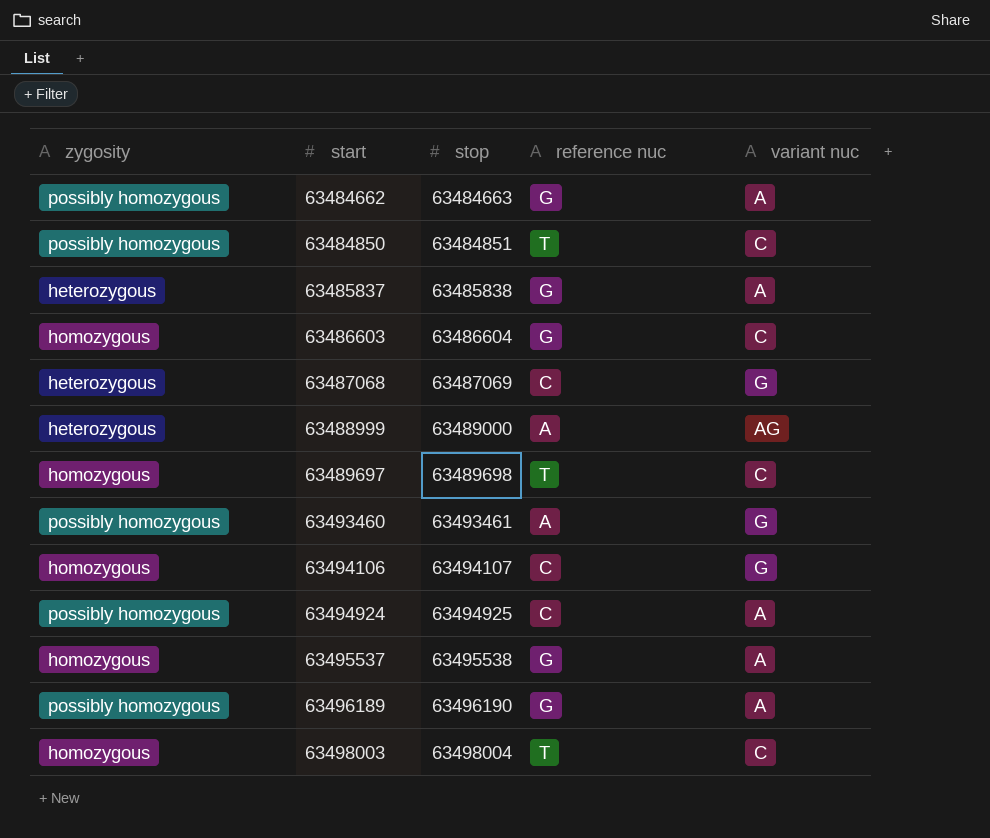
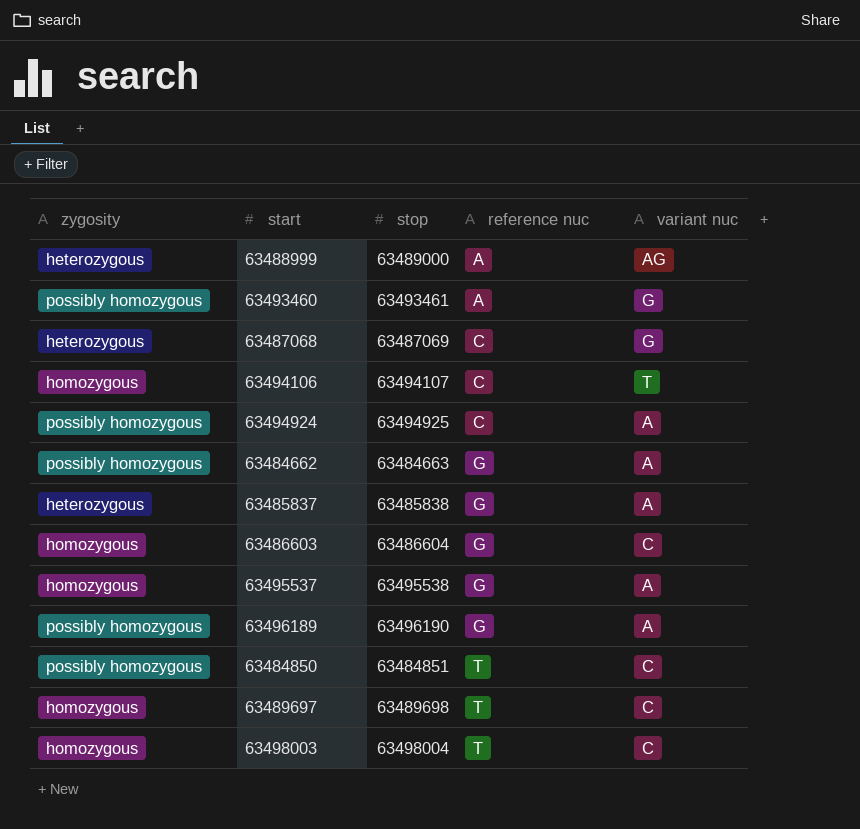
row order: start ascending -> reference nuc ascending
63494106 | variant nuc: G -> T

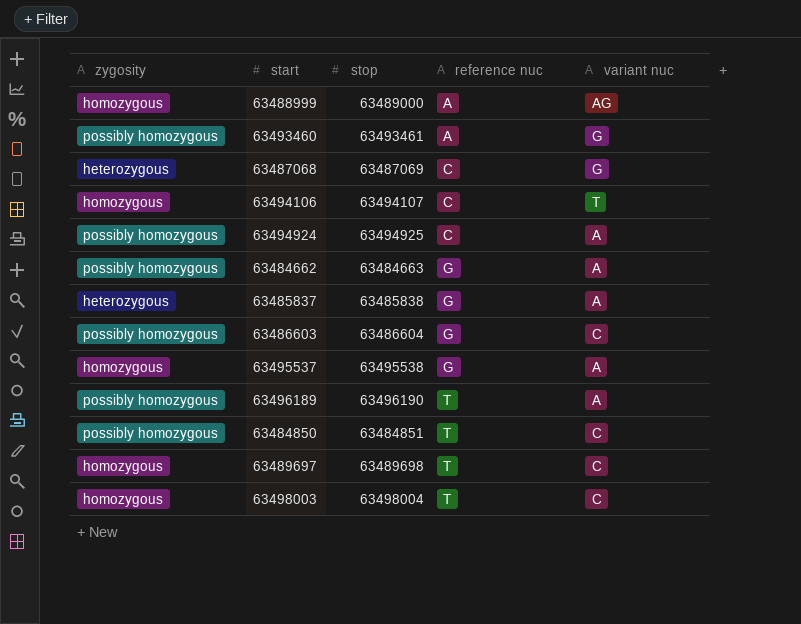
63488999 | zygosity: heterozygous -> homozygous
63486603 | zygosity: homozygous -> possibly homozygous
63496189 | reference nuc: G -> T

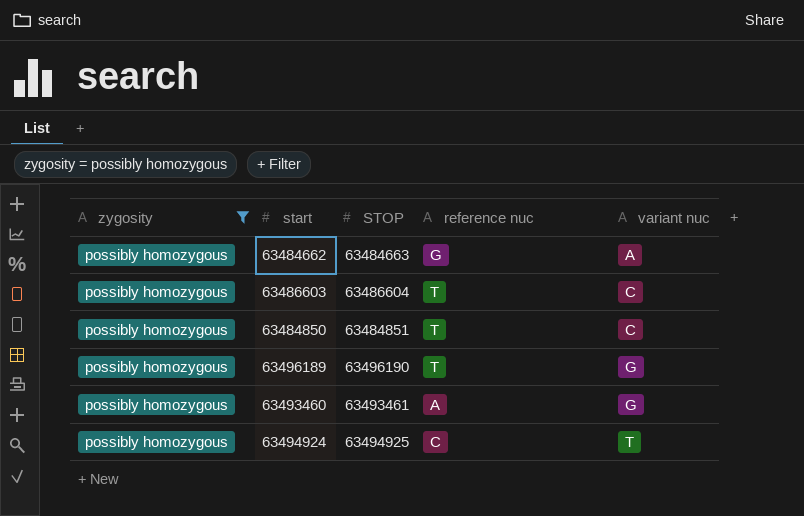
filter: none -> zygosity = possibly homozygous
row order: reference nuc ascending -> variant nuc ascending
column name: stop -> STOP
63486603 | reference nuc: G -> T
63496189 | variant nuc: A -> G
63494924 | variant nuc: A -> T

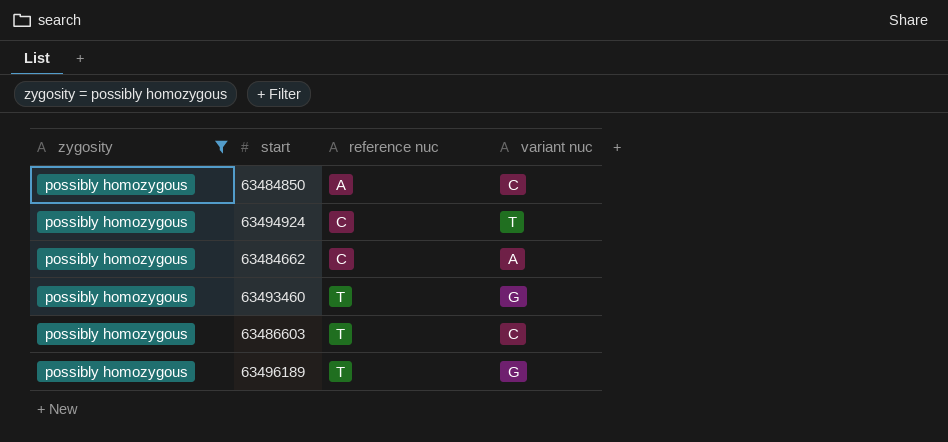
row order: variant nuc ascending -> reference nuc ascending
column STOP | position: 3 -> none
63484850 | reference nuc: T -> A
63484662 | reference nuc: G -> C
63493460 | reference nuc: A -> T

